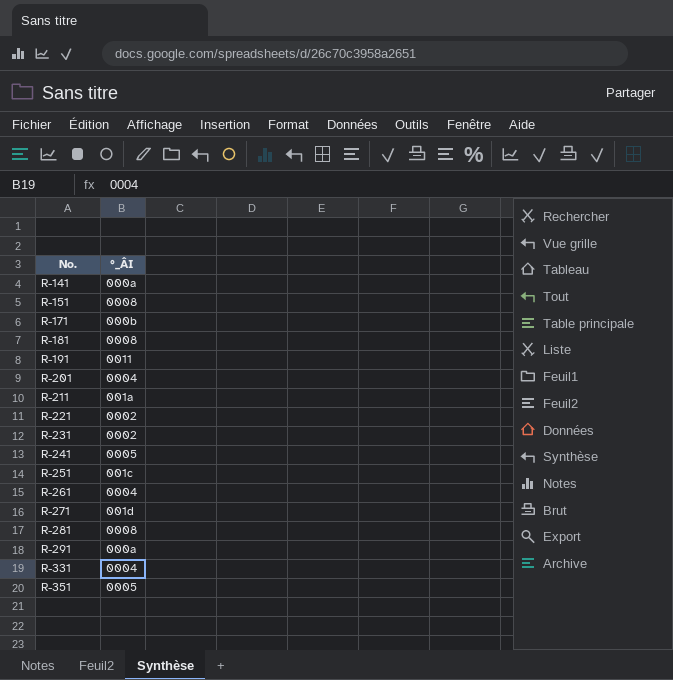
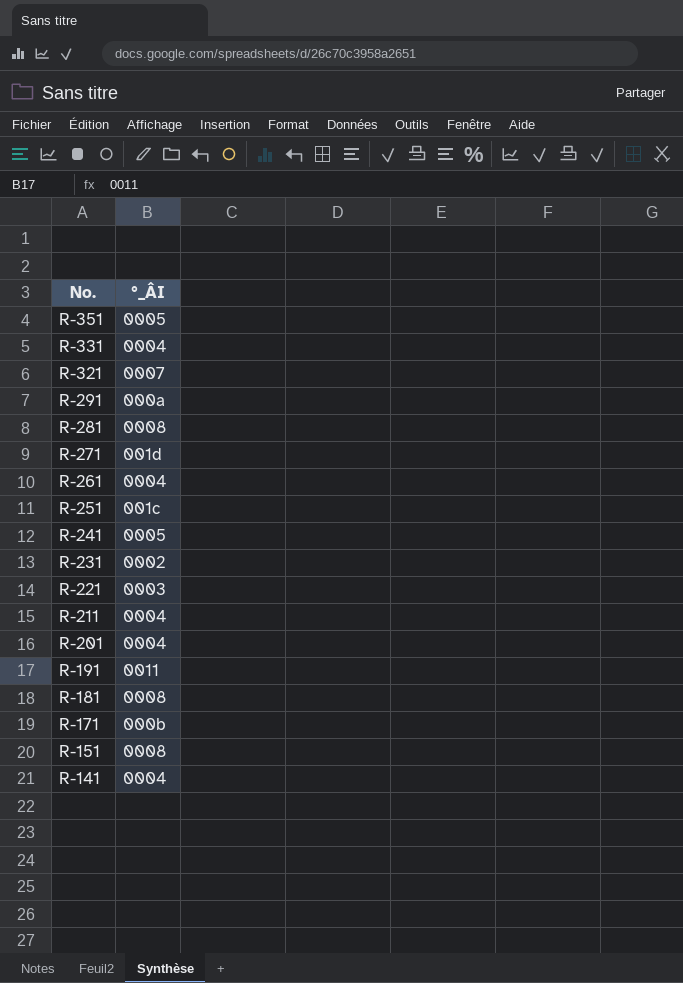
row order: No. ascending -> No. descending
row R-321: none -> 0007
R-221 | °_ÂI: 0002 -> 0003
R-211 | °_ÂI: 001a -> 0004
R-141 | °_ÂI: 000a -> 0004

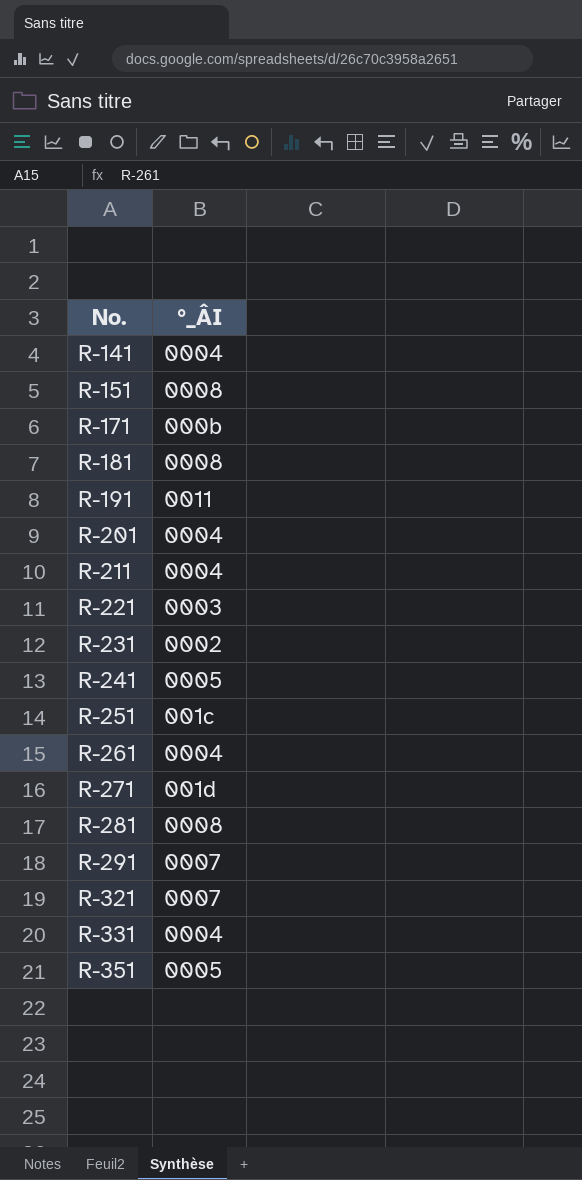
row order: No. descending -> No. ascending
R-291 | °_ÂI: 000a -> 0007

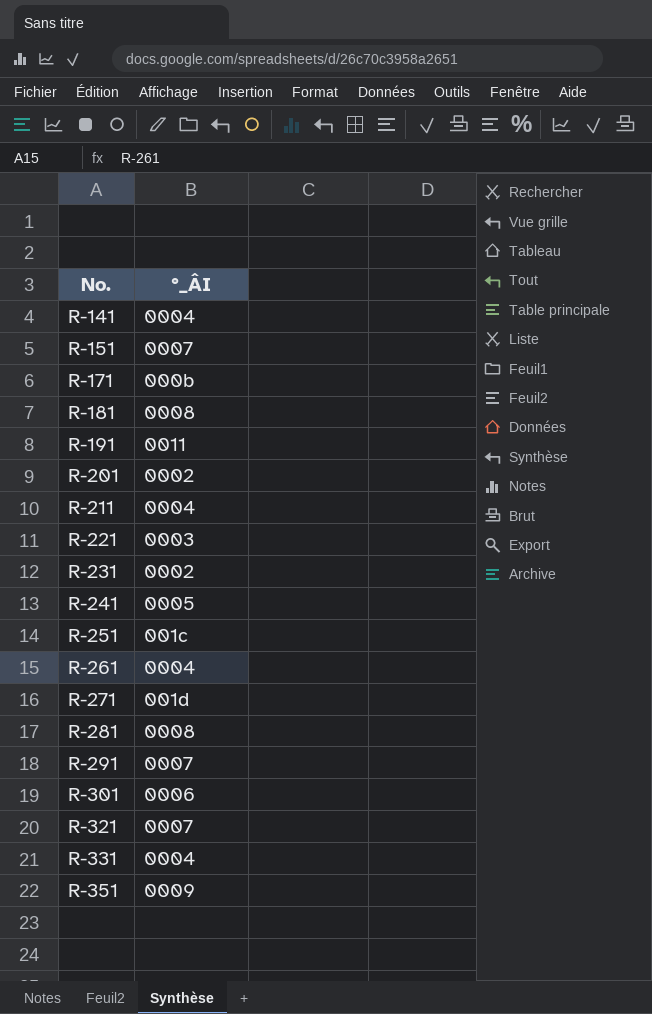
R-151 | °_ÂI: 0008 -> 0007
R-201 | °_ÂI: 0004 -> 0002
row R-301: none -> 0006
R-351 | °_ÂI: 0005 -> 0009

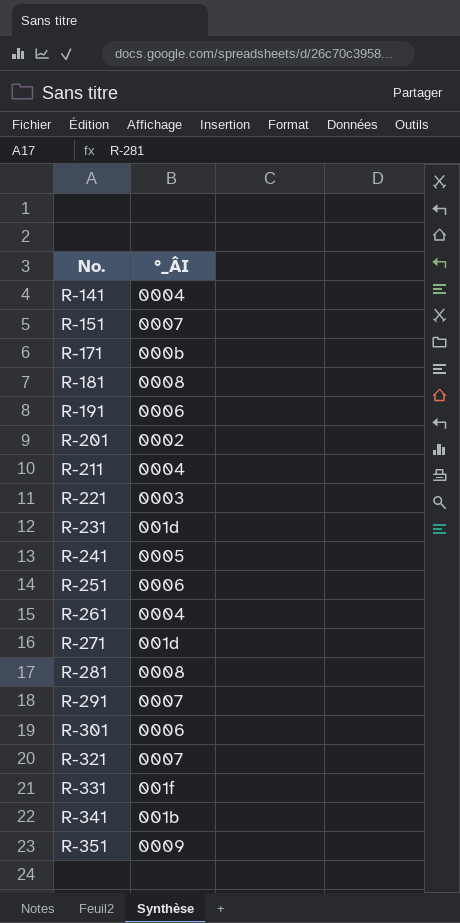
R-191 | °_ÂI: 0011 -> 0006
R-231 | °_ÂI: 0002 -> 001d
R-251 | °_ÂI: 001c -> 0006
R-331 | °_ÂI: 0004 -> 001f
row R-341: none -> 001b

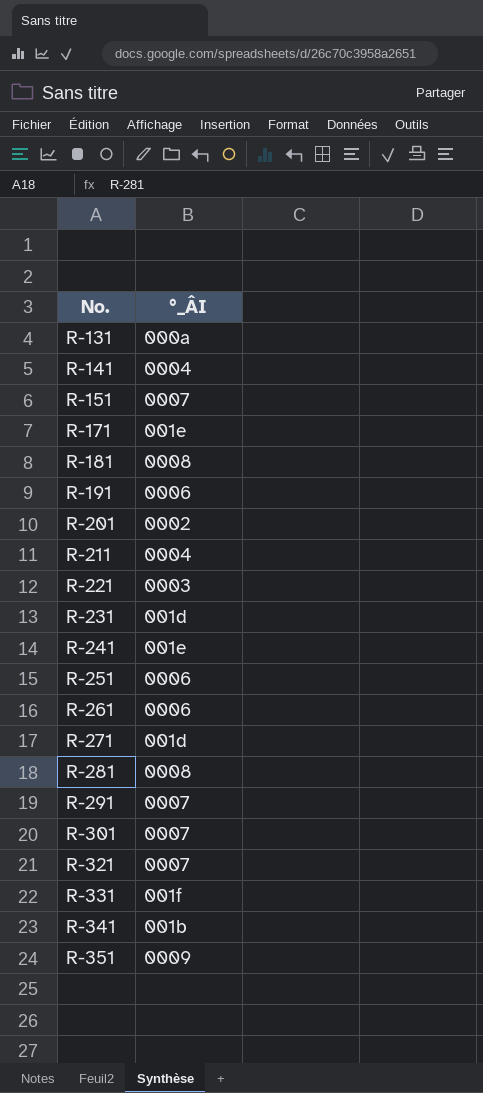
row R-131: none -> 000a
R-171 | °_ÂI: 000b -> 001e
R-241 | °_ÂI: 0005 -> 001e
R-261 | °_ÂI: 0004 -> 0006
R-301 | °_ÂI: 0006 -> 0007

